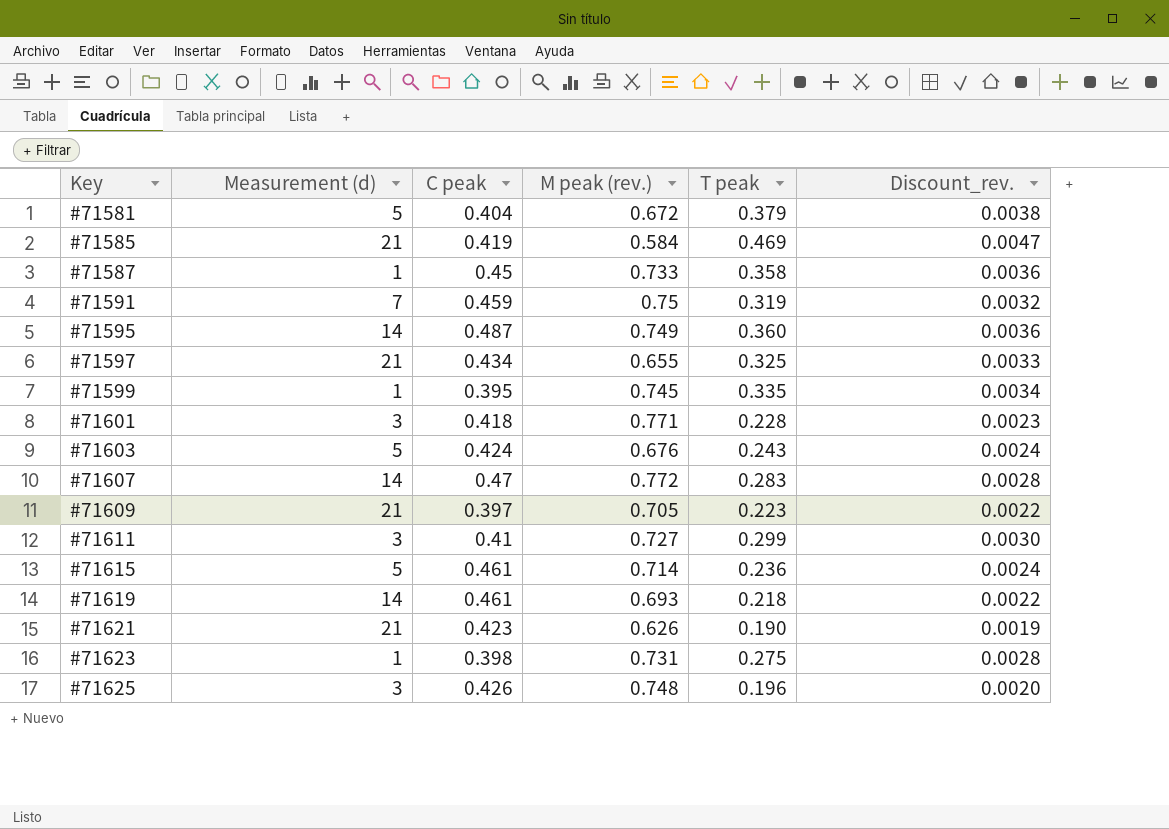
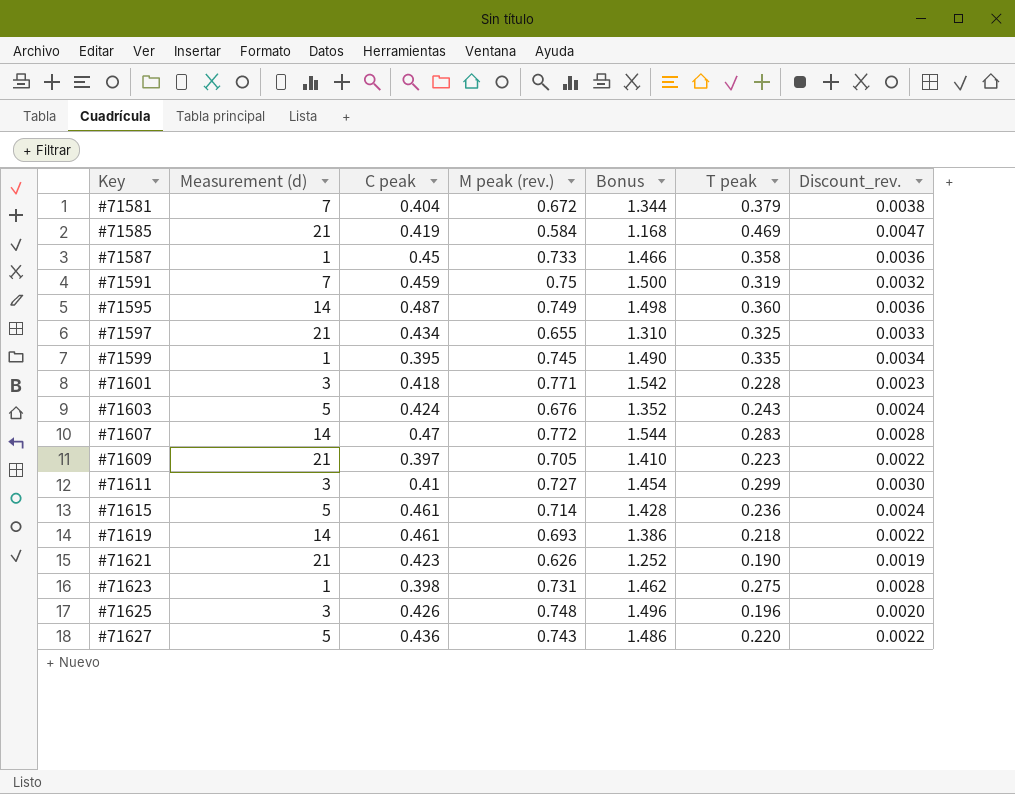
column Bonus | formula: none -> [M peak (rev.)] * 2
#71581 | Measurement (d): 5 -> 7
row #71627: none -> 5 | 0.436 | 0.743 | 1.486 | 0.220 | 0.0022

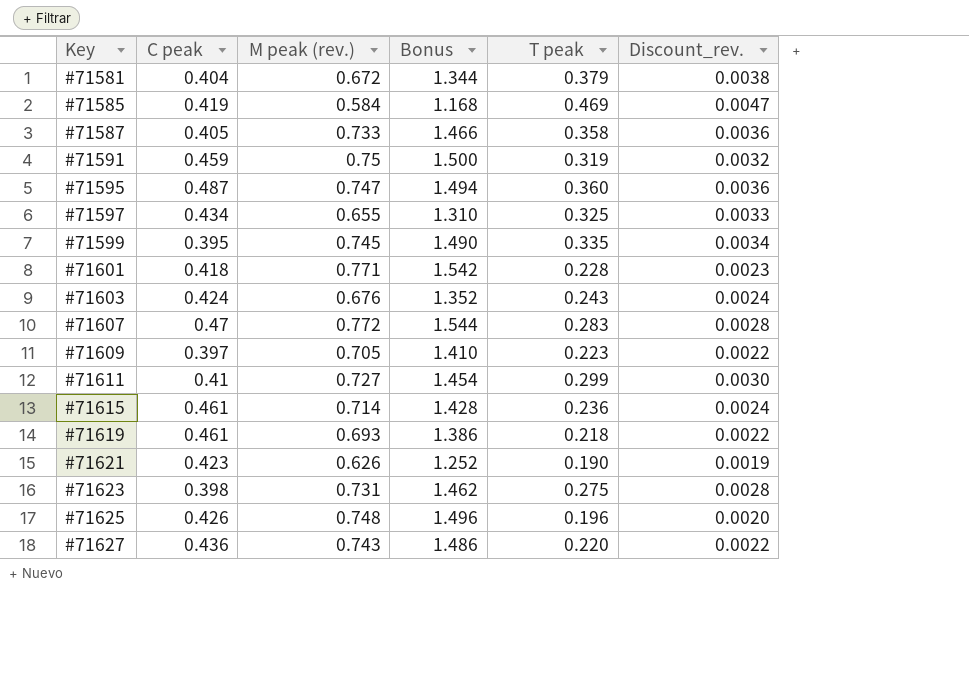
column Measurement (d) | position: 2 -> none
#71587 | C peak: 0.45 -> 0.405
#71595 | M peak (rev.): 0.749 -> 0.747
#71595 | Bonus: 1.498 -> 1.494

